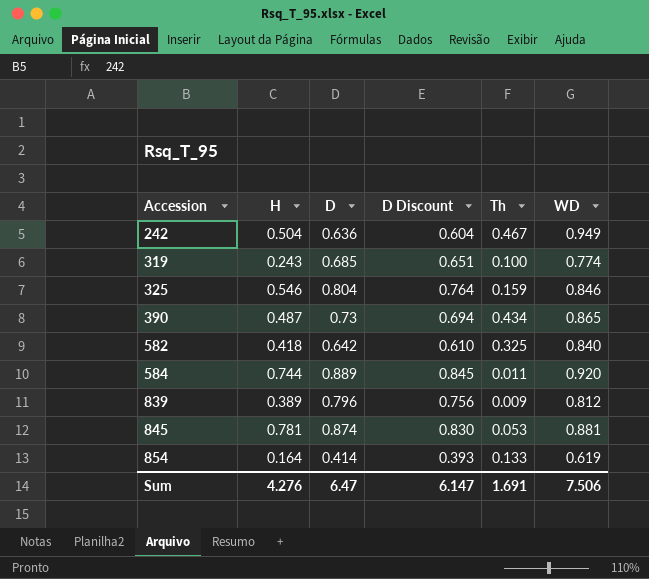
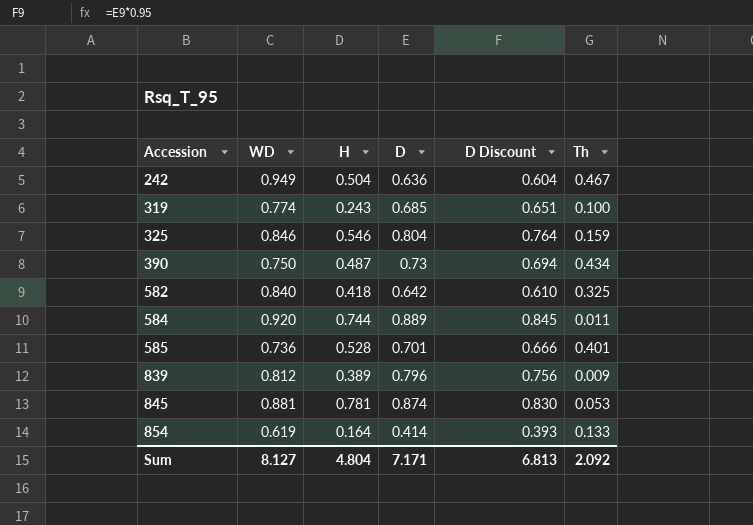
column WD | position: 6 -> 2
390 | WD: 0.865 -> 0.750
row 585: none -> 0.736 | 0.528 | 0.701 | 0.666 | 0.401
Sum | WD: 7.506 -> 8.127
Sum | H: 4.276 -> 4.804
Sum | D: 6.47 -> 7.171
Sum | D Discount: 6.147 -> 6.813
Sum | Th: 1.691 -> 2.092

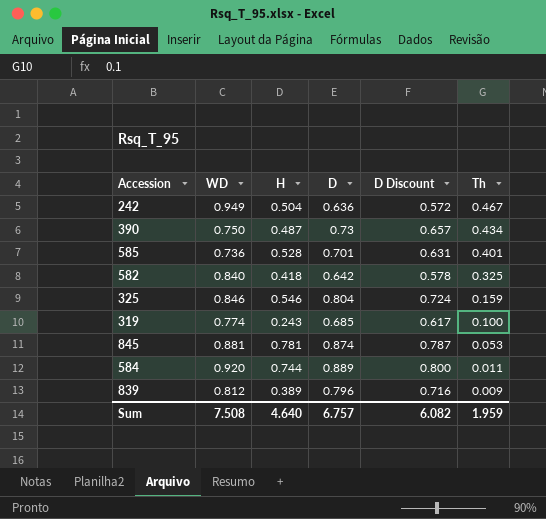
row order: Accession ascending -> Th descending
column D Discount | formula: [D] * 0.95 -> [D] * 0.9
row 854: 0.619 | 0.164 | 0.414 | 0.393 | 0.133 -> none
Sum | WD: 8.127 -> 7.508
Sum | H: 4.804 -> 4.640
Sum | D: 7.171 -> 6.757
Sum | D Discount: 6.813 -> 6.082
Sum | Th: 2.092 -> 1.959

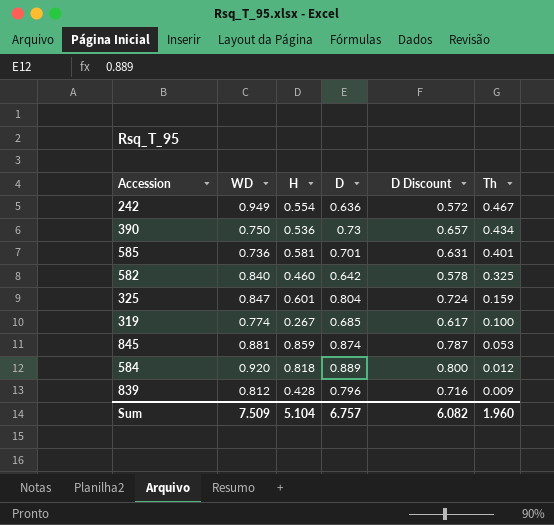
242 | H: 0.504 -> 0.554
390 | H: 0.487 -> 0.536
585 | H: 0.528 -> 0.581
582 | H: 0.418 -> 0.460
325 | WD: 0.846 -> 0.847
325 | H: 0.546 -> 0.601
319 | H: 0.243 -> 0.267
845 | H: 0.781 -> 0.859
584 | H: 0.744 -> 0.818
584 | Th: 0.011 -> 0.012
839 | H: 0.389 -> 0.428
Sum | WD: 7.508 -> 7.509
Sum | H: 4.640 -> 5.104
Sum | Th: 1.959 -> 1.960

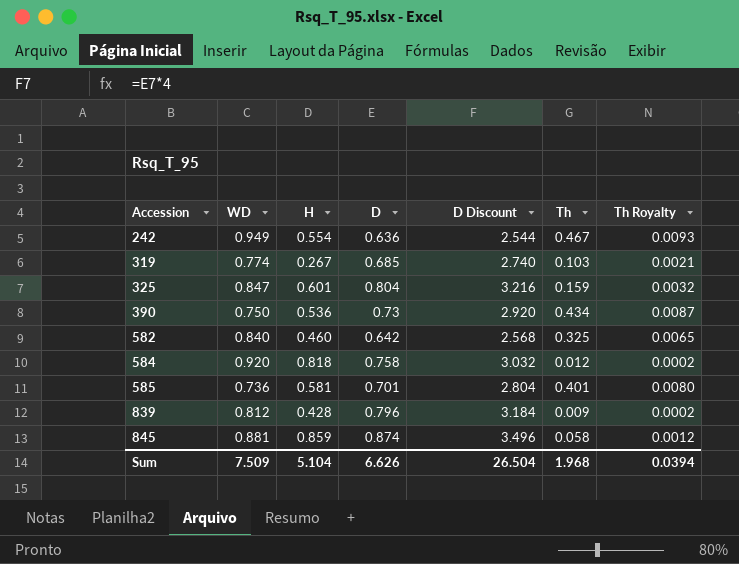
row order: Th descending -> Accession ascending
column D Discount | formula: [D] * 0.9 -> [D] * 4
column Th Royalty | formula: none -> [Th] * 0.02
319 | Th: 0.100 -> 0.103
584 | D: 0.889 -> 0.758
845 | Th: 0.053 -> 0.058
Sum | D: 6.757 -> 6.626
Sum | D Discount: 6.082 -> 26.504
Sum | Th: 1.960 -> 1.968

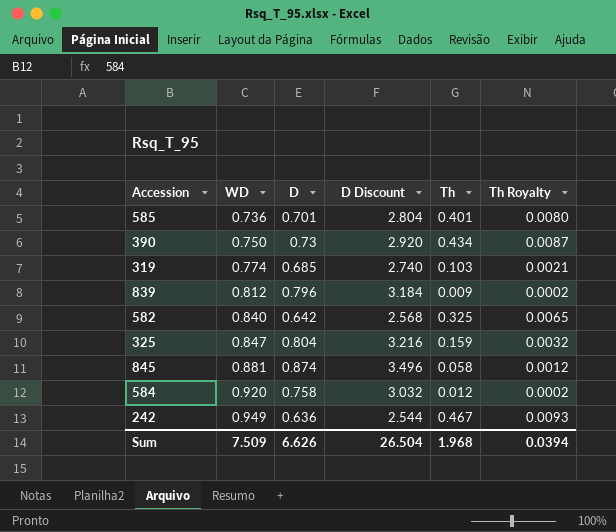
row order: Accession ascending -> WD ascending
column H | position: 3 -> none

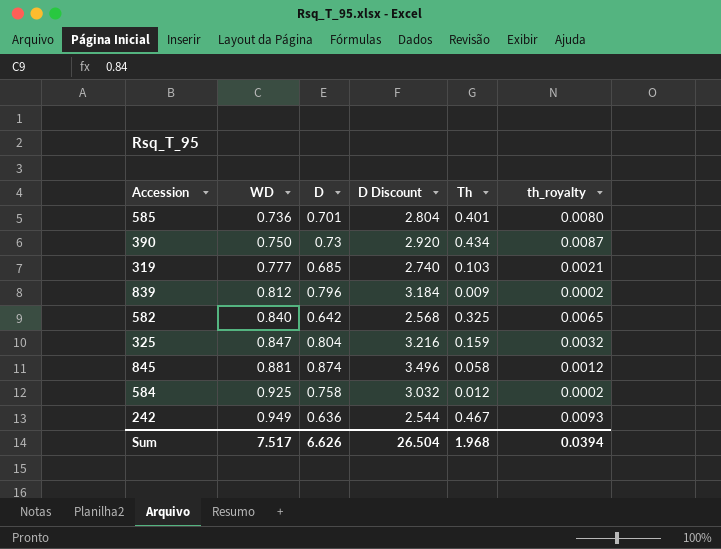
column name: Th Royalty -> th_royalty
319 | WD: 0.774 -> 0.777
584 | WD: 0.920 -> 0.925
Sum | WD: 7.509 -> 7.517

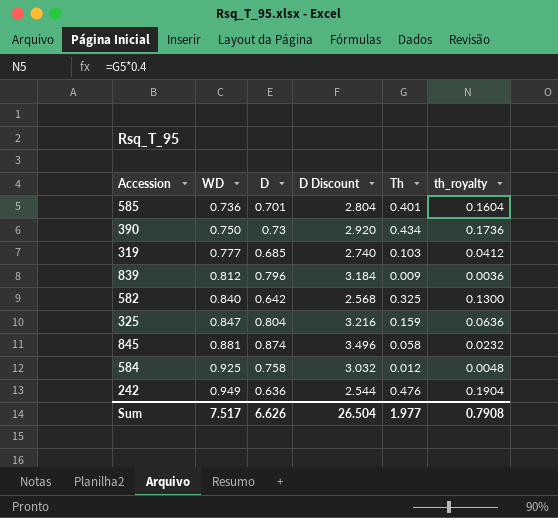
column th_royalty | formula: [Th] * 0.02 -> [Th] * 0.4
242 | Th: 0.467 -> 0.476
Sum | Th: 1.968 -> 1.977
Sum | th_royalty: 0.0394 -> 0.7908

